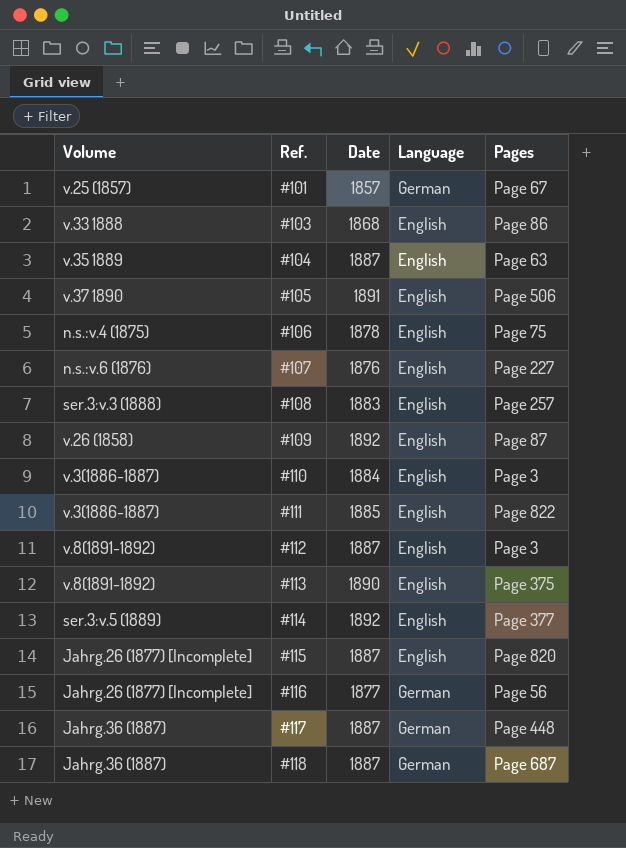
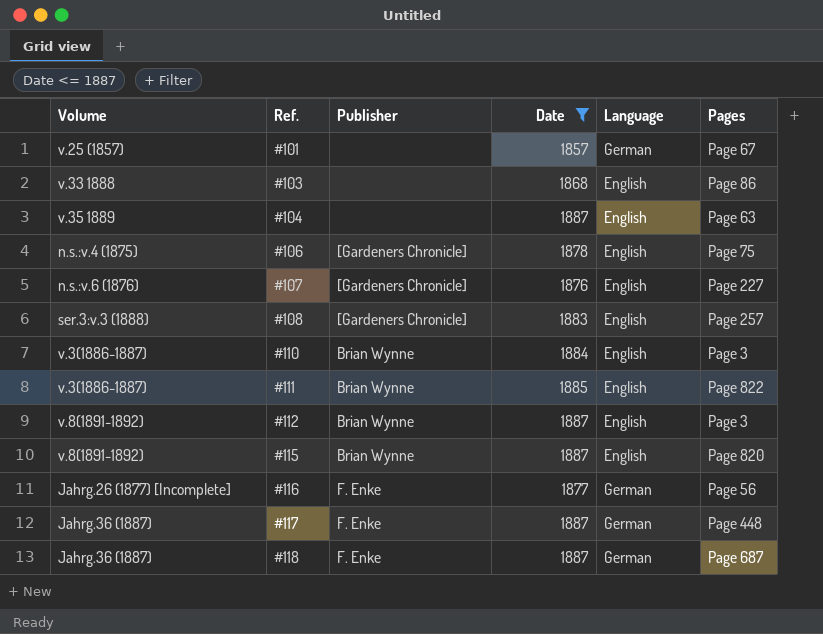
filter: none -> Date <= 1887
column Publisher | position: none -> 3
#115 | Volume: Jahrg.26 (1877) [Incomplete] -> v.8(1891-1892)

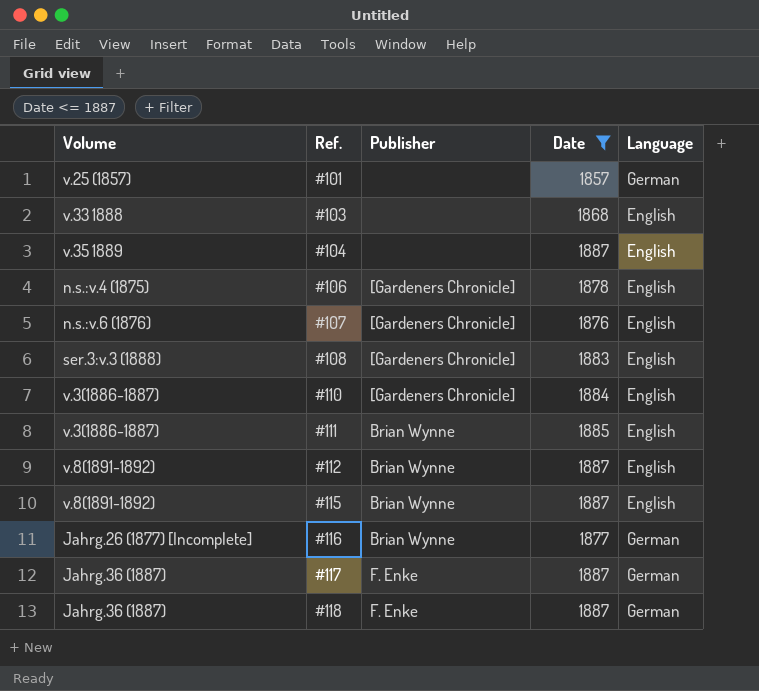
column Pages | position: 6 -> none
#110 | Publisher: Brian Wynne -> [Gardeners Chronicle]
#116 | Publisher: F. Enke -> Brian Wynne

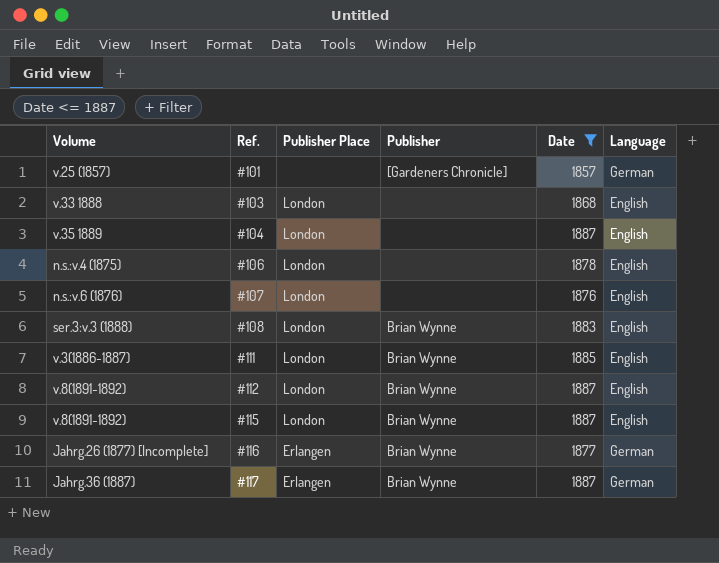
column Publisher Place | position: none -> 3
row #110: v.3(1886-1887) | [Gardeners Chronicle] | 1884 | English -> none
row #118: Jahrg.36 (1887) | F. Enke | 1887 | German -> none
#101 | Publisher: none -> [Gardeners Chronicle]
#106 | Publisher: [Gardeners Chronicle] -> none
#107 | Publisher: [Gardeners Chronicle] -> none
#108 | Publisher: [Gardeners Chronicle] -> Brian Wynne
#117 | Publisher: F. Enke -> Brian Wynne

